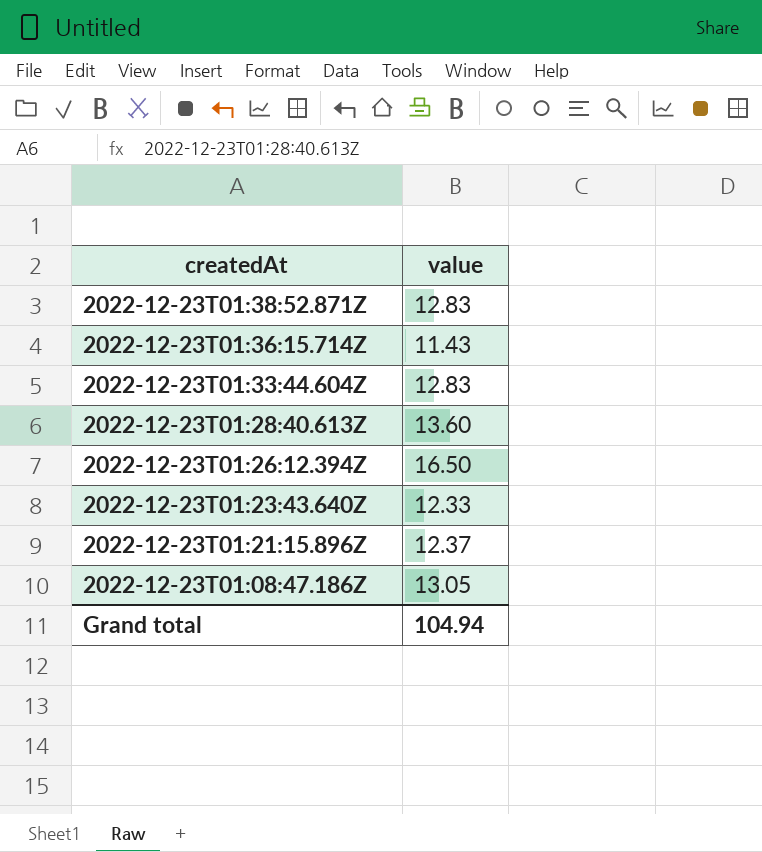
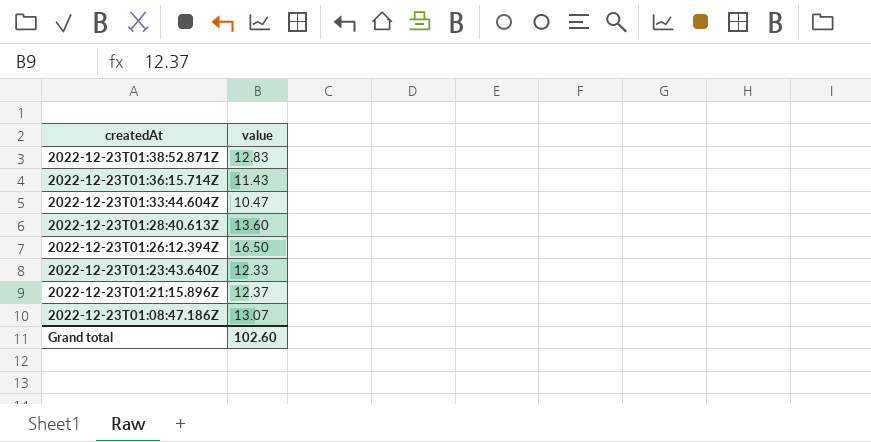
2022-12-23T01:33:44.604Z | value: 12.83 -> 10.47
2022-12-23T01:08:47.186Z | value: 13.05 -> 13.07
Grand total | value: 104.94 -> 102.60

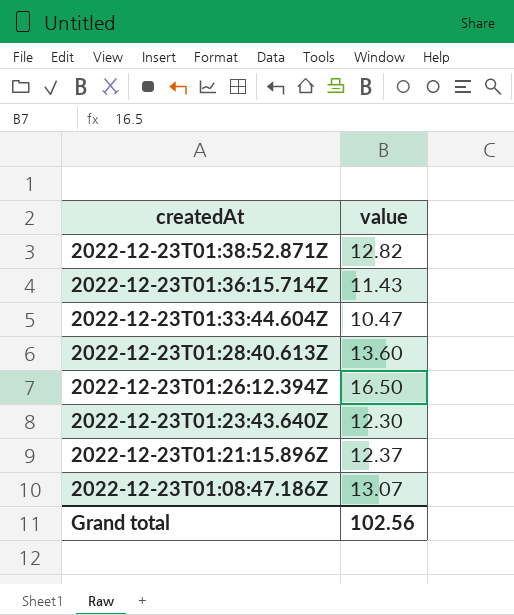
2022-12-23T01:38:52.871Z | value: 12.83 -> 12.82
2022-12-23T01:23:43.640Z | value: 12.33 -> 12.30
Grand total | value: 102.60 -> 102.56

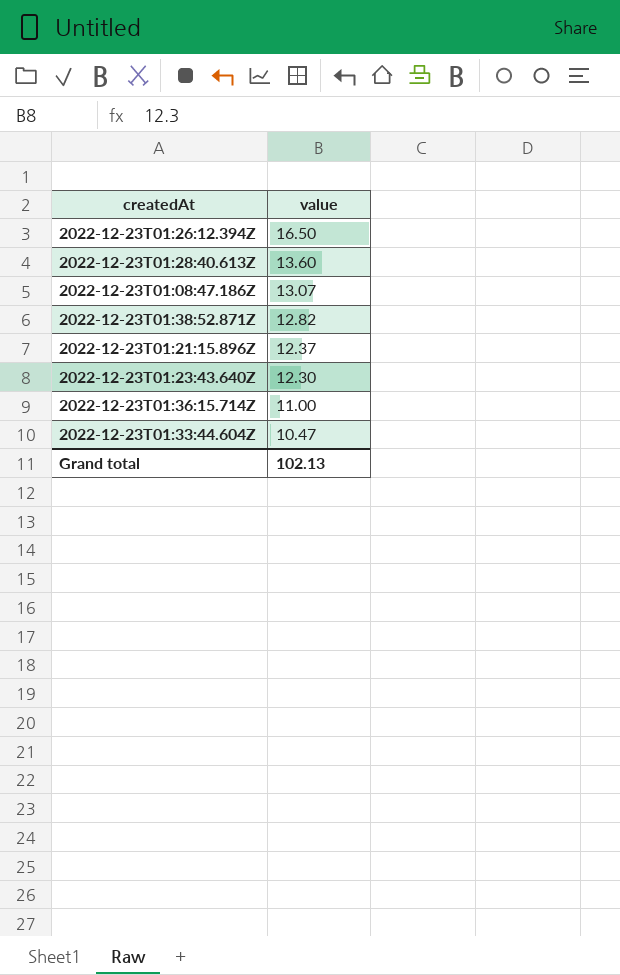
row order: createdAt descending -> value descending
2022-12-23T01:36:15.714Z | value: 11.43 -> 11.00
Grand total | value: 102.56 -> 102.13

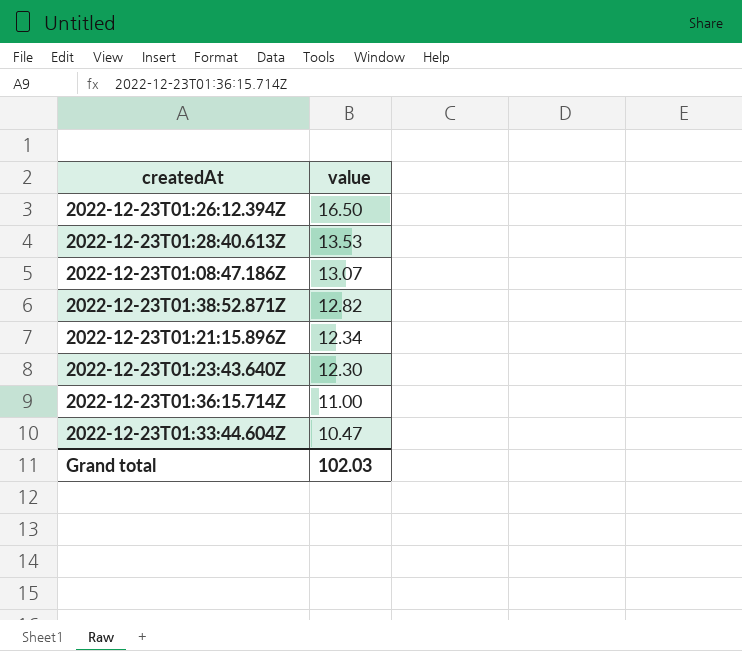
2022-12-23T01:28:40.613Z | value: 13.60 -> 13.53
2022-12-23T01:21:15.896Z | value: 12.37 -> 12.34
Grand total | value: 102.13 -> 102.03

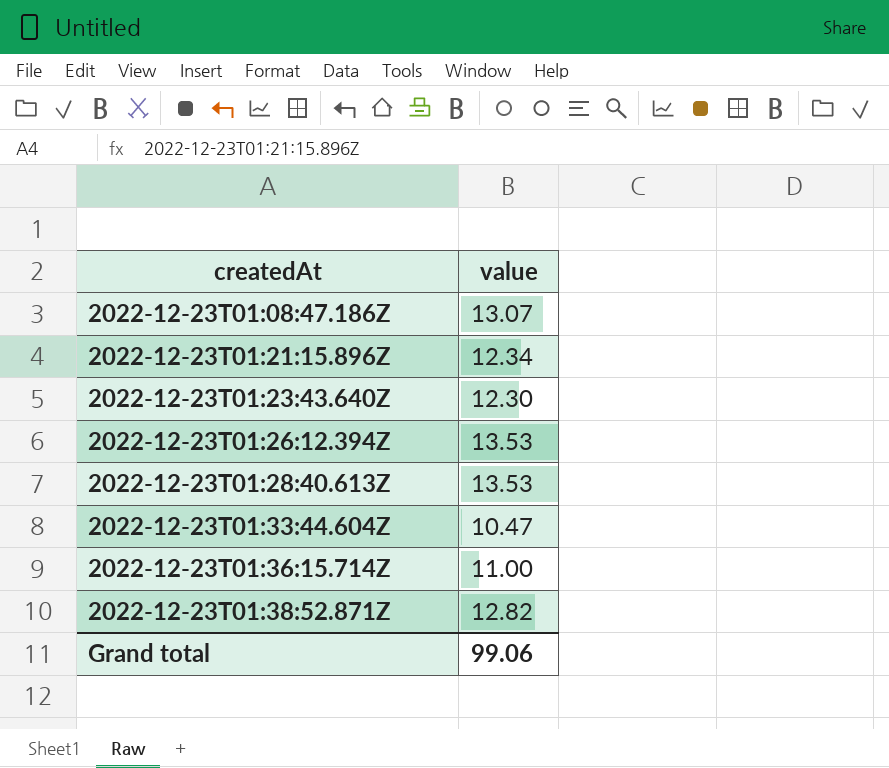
row order: value descending -> createdAt ascending
2022-12-23T01:26:12.394Z | value: 16.50 -> 13.53
Grand total | value: 102.03 -> 99.06

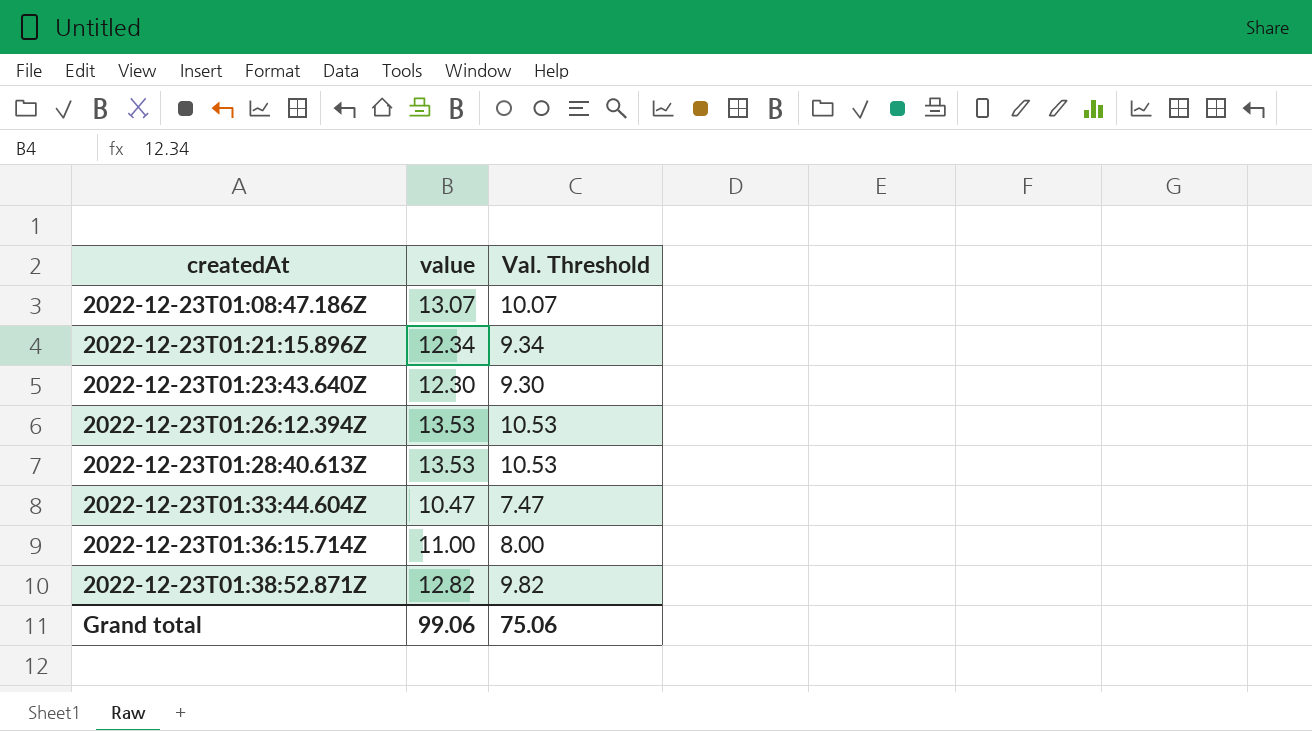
column Val. Threshold | formula: none -> [value] - 3

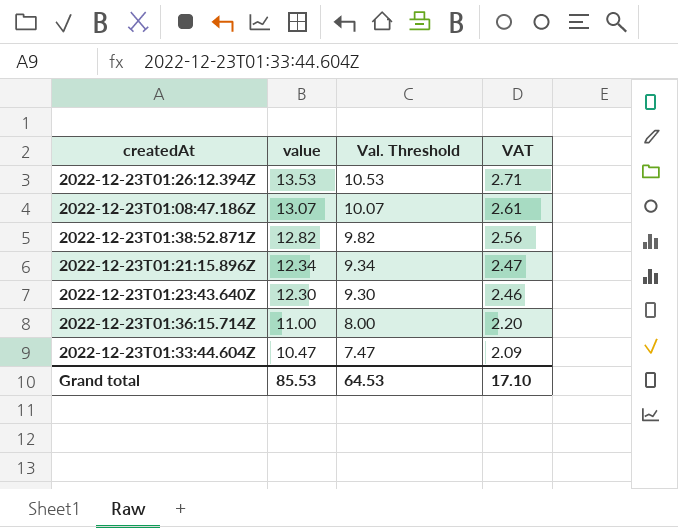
row order: createdAt ascending -> value descending
column VAT | formula: none -> [value] * 0.2
row 2022-12-23T01:28:40.613Z: 13.53 | 10.53 -> none
Grand total | value: 99.06 -> 85.53
Grand total | Val. Threshold: 75.06 -> 64.53

